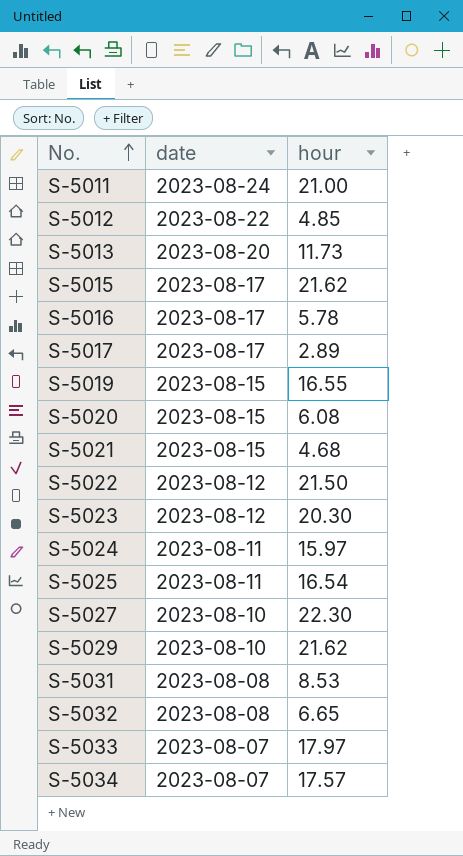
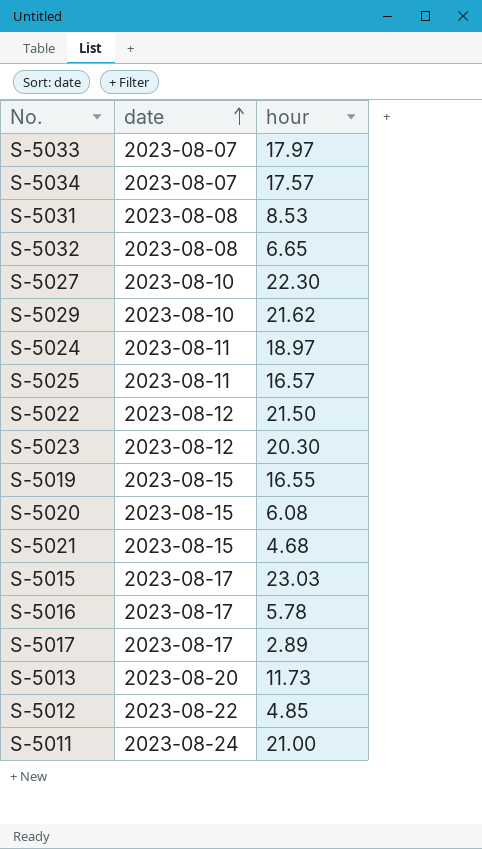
row order: No. ascending -> date ascending
S-5024 | hour: 15.97 -> 18.97
S-5025 | hour: 16.54 -> 16.57
S-5015 | hour: 21.62 -> 23.03

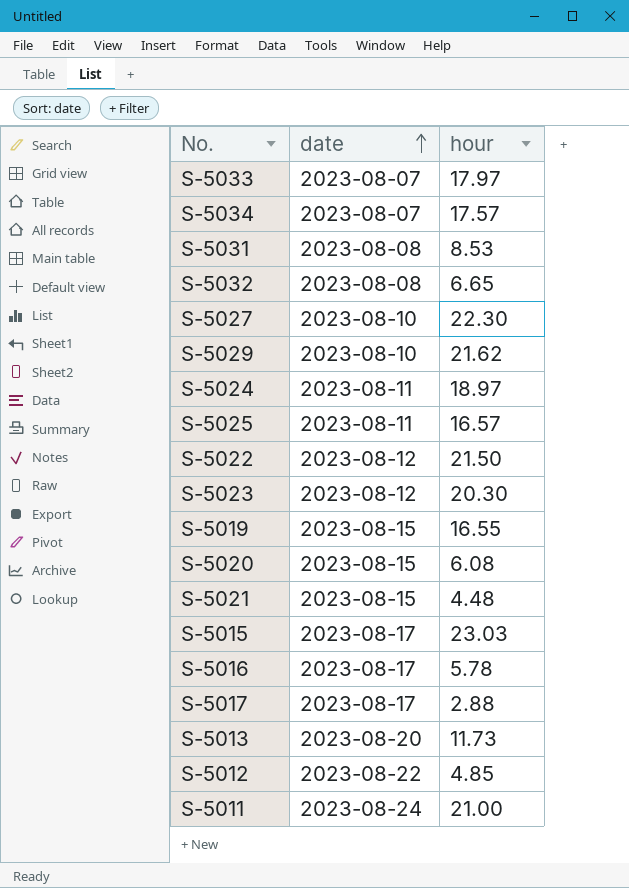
S-5021 | hour: 4.68 -> 4.48
S-5017 | hour: 2.89 -> 2.88

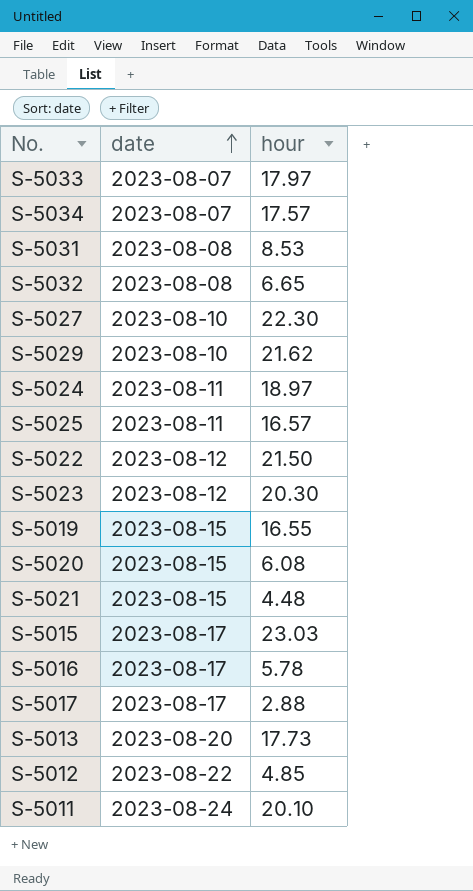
S-5013 | hour: 11.73 -> 17.73
S-5011 | hour: 21.00 -> 20.10

